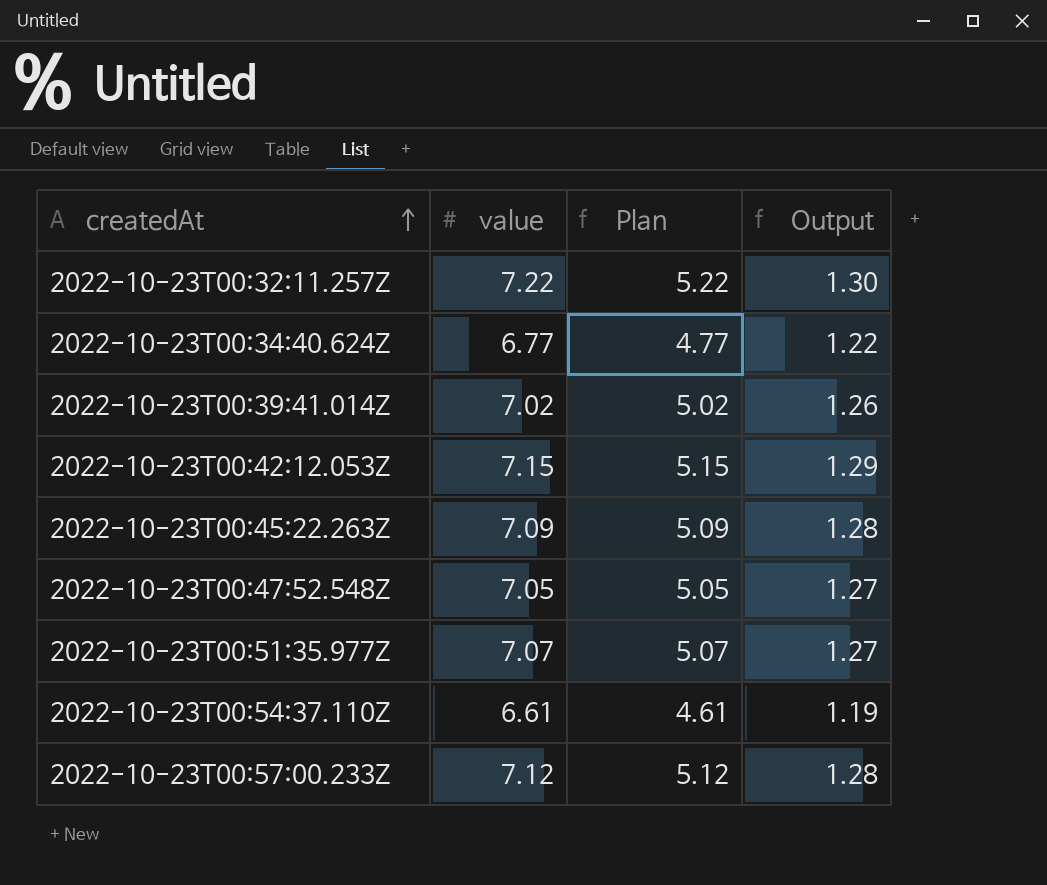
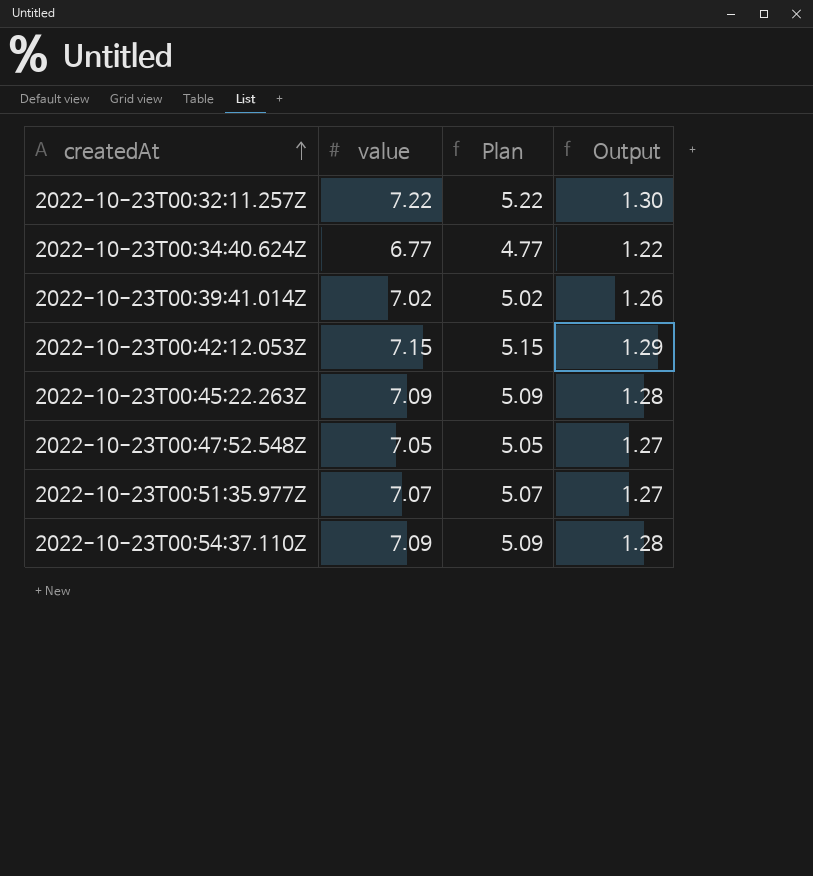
row 2022-10-23T00:57:00.233Z: 7.12 | 5.12 | 1.28 -> none
2022-10-23T00:54:37.110Z | value: 6.61 -> 7.09
2022-10-23T00:54:37.110Z | Plan: 4.61 -> 5.09
2022-10-23T00:54:37.110Z | Output: 1.19 -> 1.28

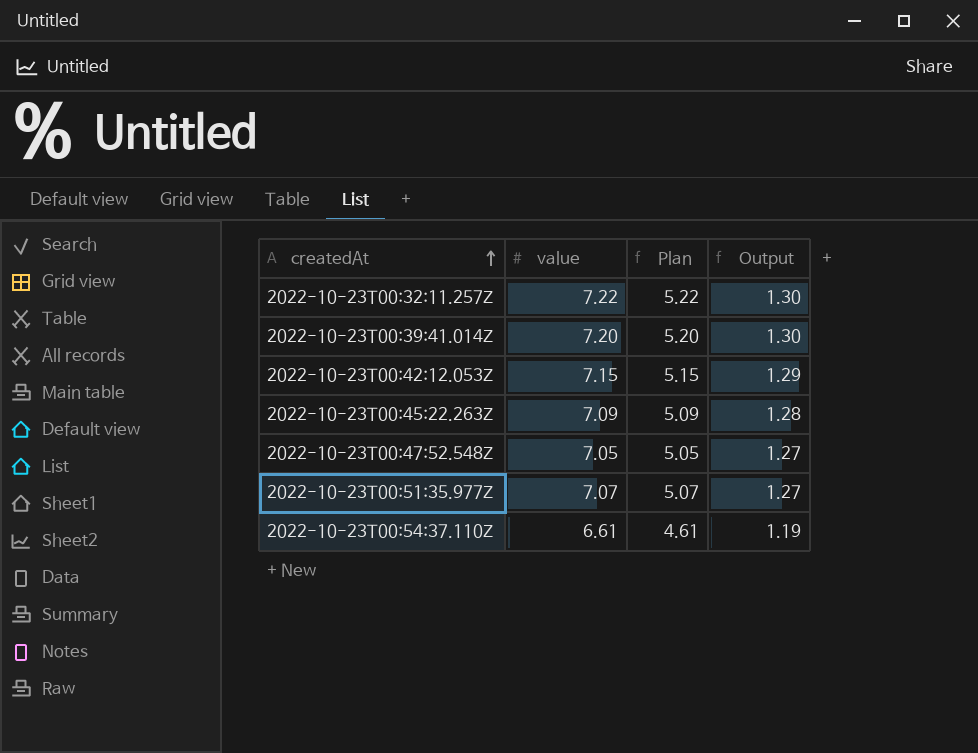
row 2022-10-23T00:34:40.624Z: 6.77 | 4.77 | 1.22 -> none
2022-10-23T00:39:41.014Z | value: 7.02 -> 7.20
2022-10-23T00:39:41.014Z | Plan: 5.02 -> 5.20
2022-10-23T00:39:41.014Z | Output: 1.26 -> 1.30
2022-10-23T00:54:37.110Z | value: 7.09 -> 6.61
2022-10-23T00:54:37.110Z | Plan: 5.09 -> 4.61
2022-10-23T00:54:37.110Z | Output: 1.28 -> 1.19

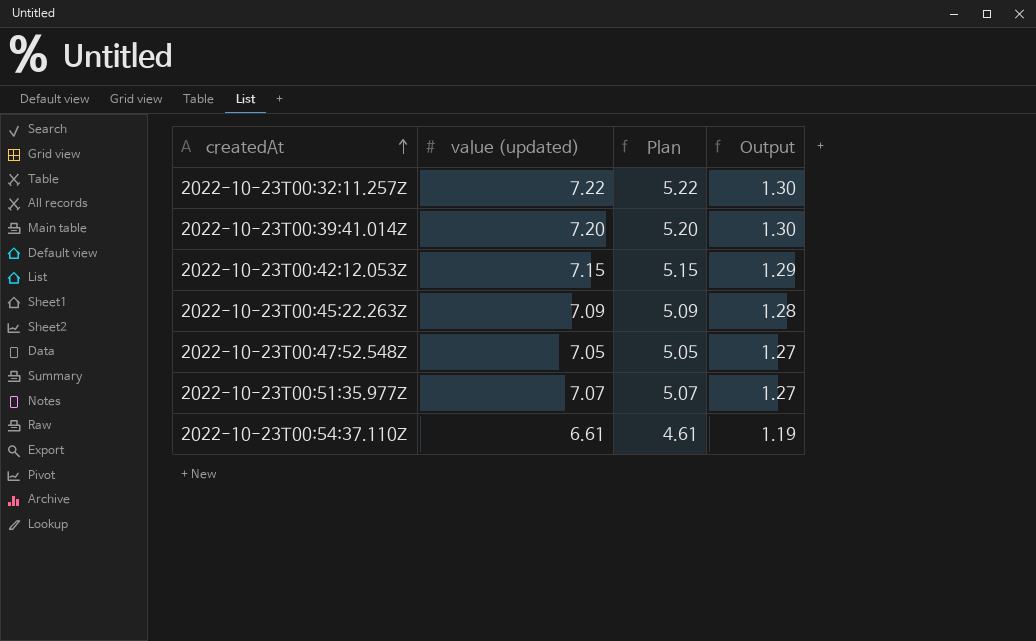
column name: value -> value (updated)

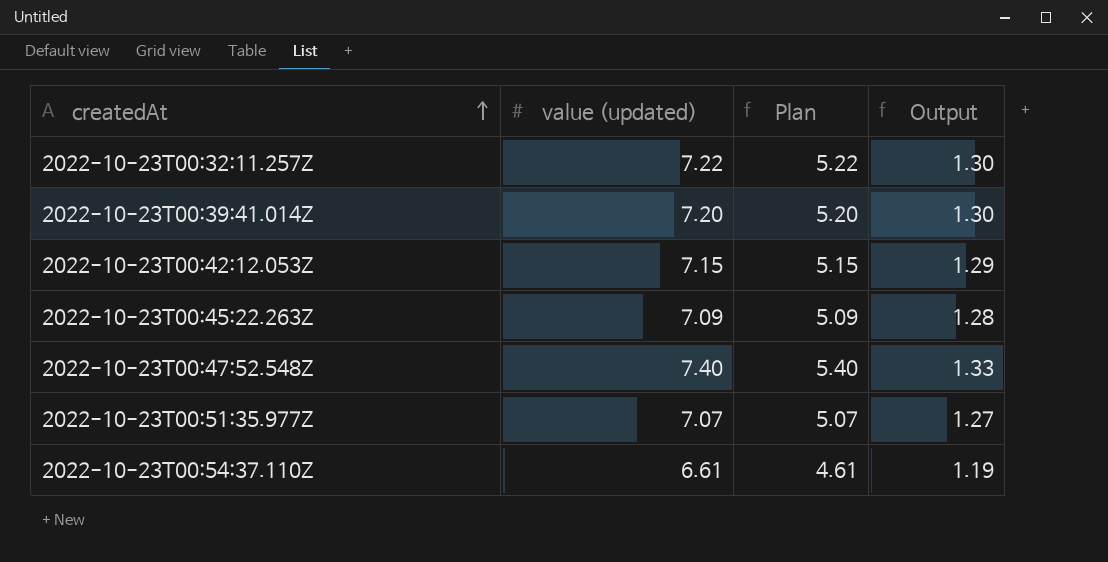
2022-10-23T00:47:52.548Z | value (updated): 7.05 -> 7.40
2022-10-23T00:47:52.548Z | Plan: 5.05 -> 5.40
2022-10-23T00:47:52.548Z | Output: 1.27 -> 1.33

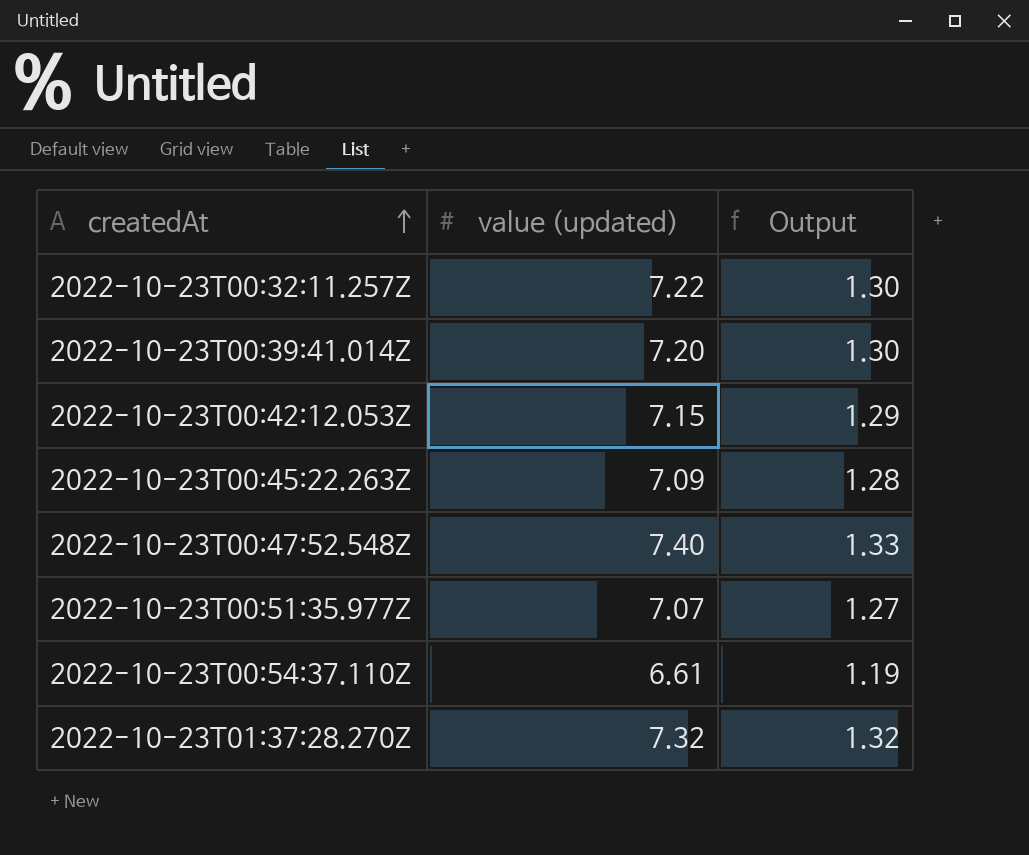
column Plan | formula: [value (updated)] - 2 -> none
row 2022-10-23T01:37:28.270Z: none -> 7.32 | 1.32

